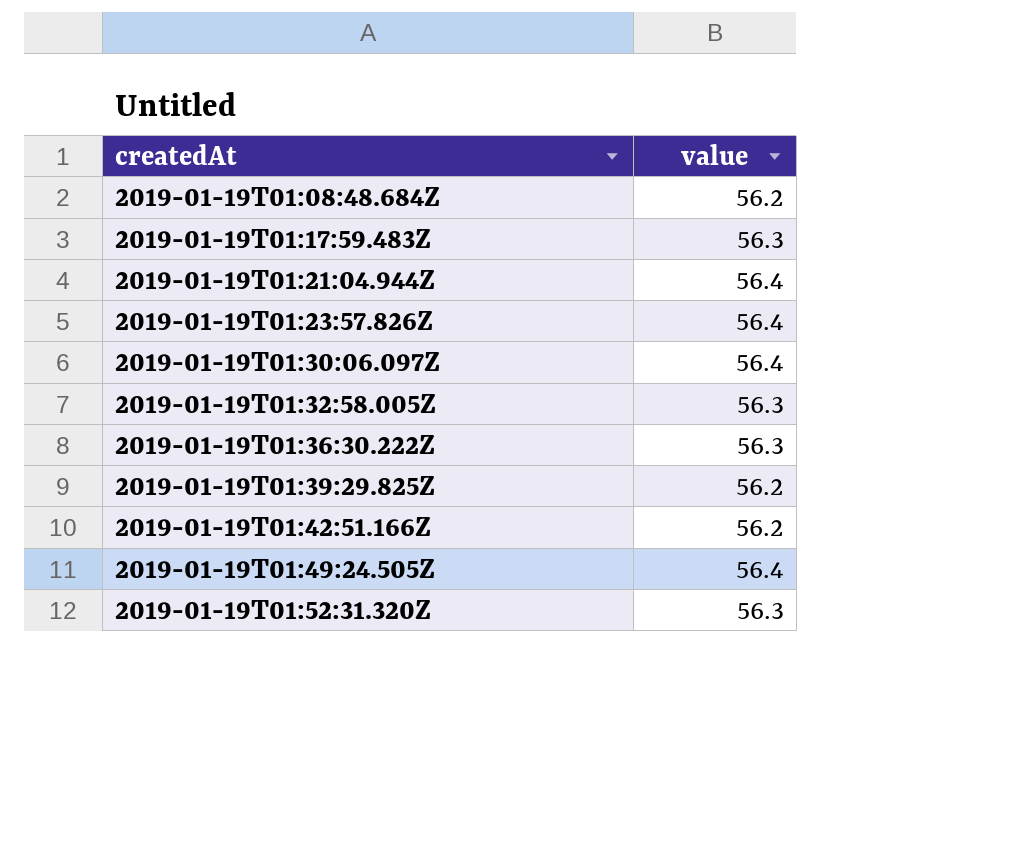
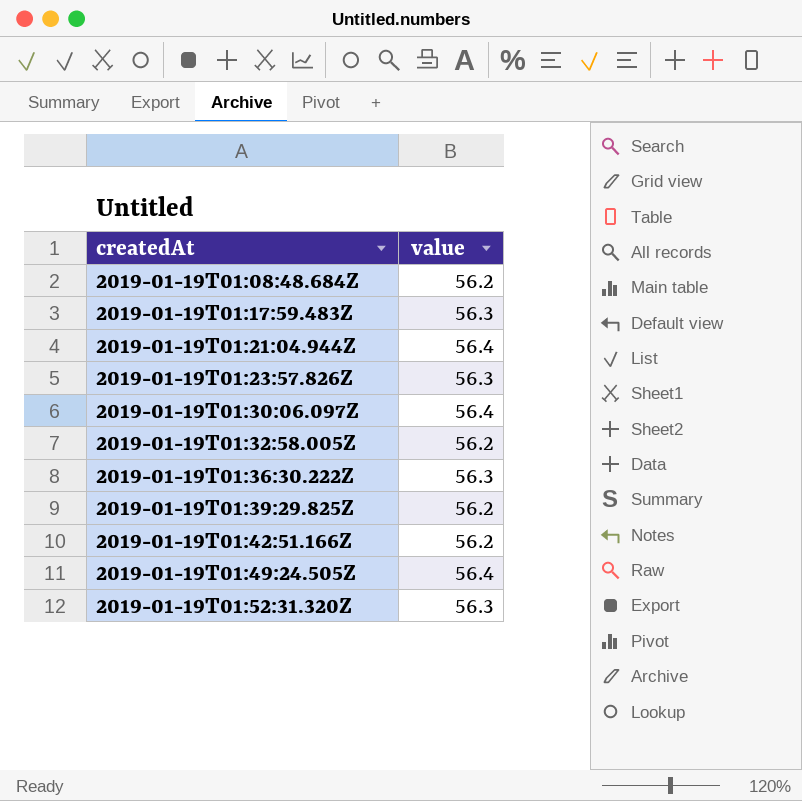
2019-01-19T01:23:57.826Z | value: 56.4 -> 56.3
2019-01-19T01:32:58.005Z | value: 56.3 -> 56.2

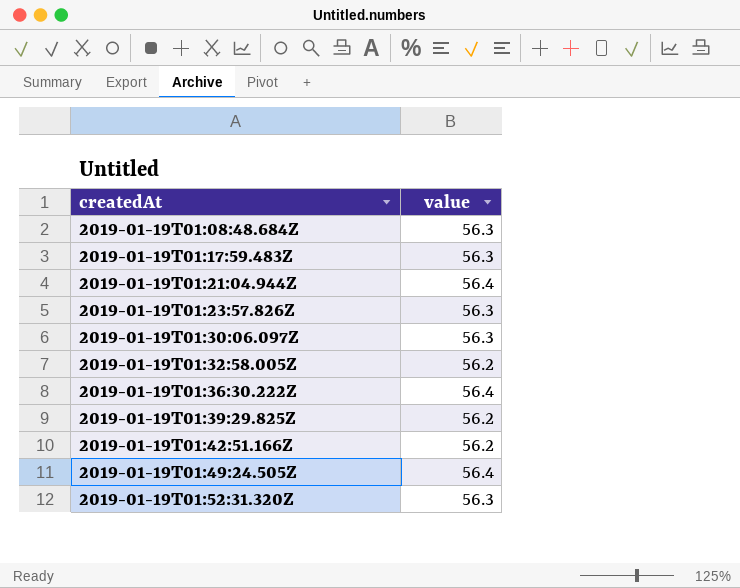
2019-01-19T01:08:48.684Z | value: 56.2 -> 56.3
2019-01-19T01:30:06.097Z | value: 56.4 -> 56.3
2019-01-19T01:36:30.222Z | value: 56.3 -> 56.4

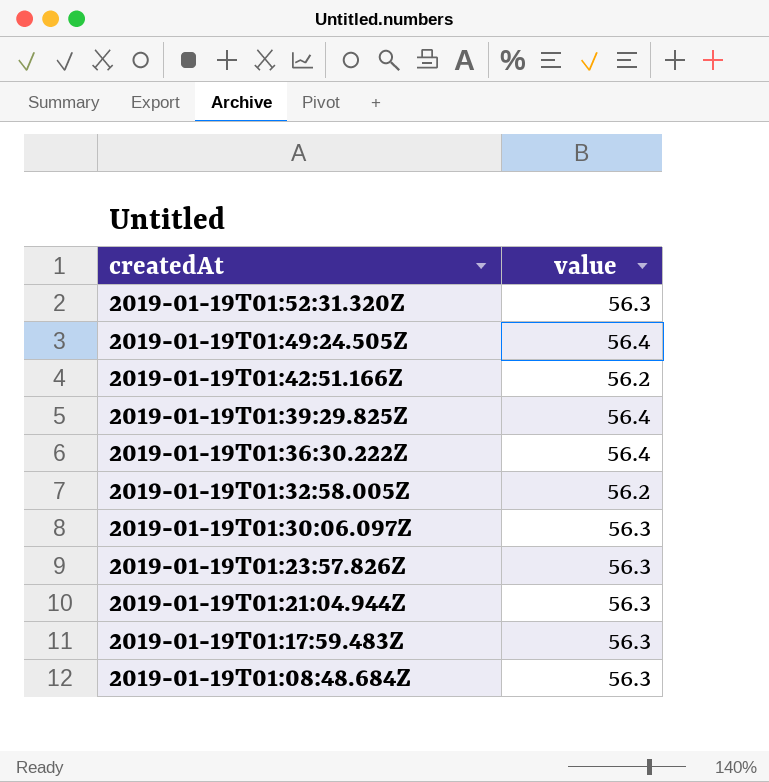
row order: createdAt ascending -> createdAt descending
2019-01-19T01:39:29.825Z | value: 56.2 -> 56.4
2019-01-19T01:21:04.944Z | value: 56.4 -> 56.3

